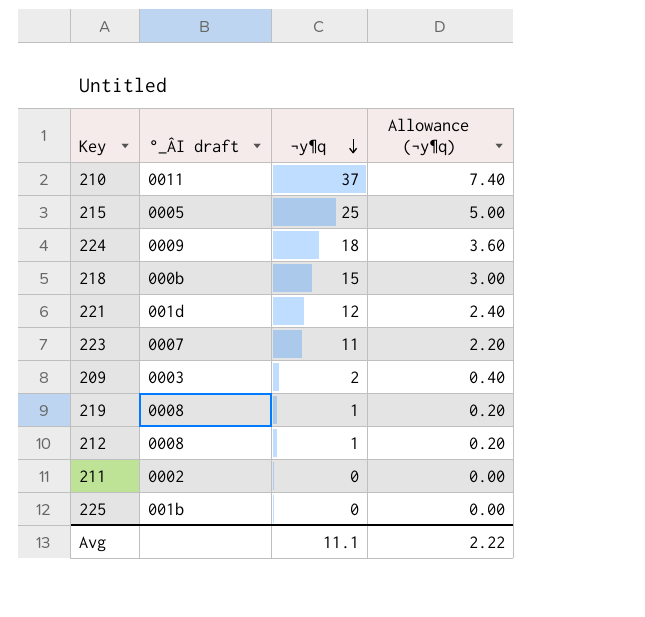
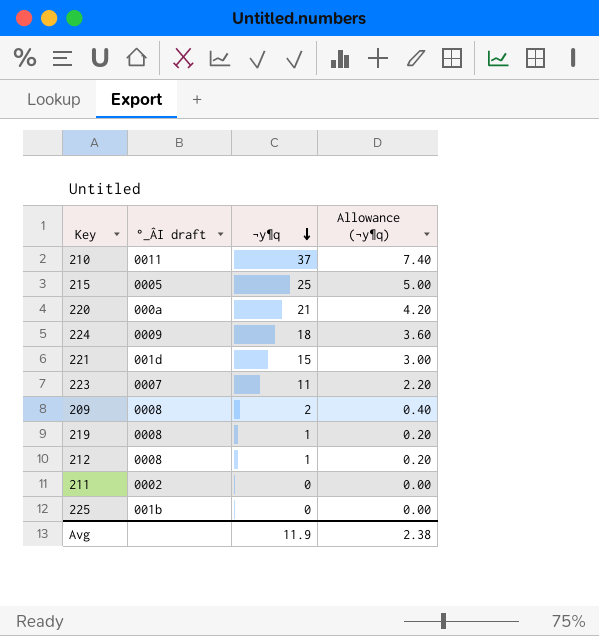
row 218: 000b | 15 | 3.00 -> none
row 220: none -> 000a | 21 | 4.20
221 | ¬y¶q: 12 -> 15
221 | Allowance (¬y¶q): 2.40 -> 3.00
209 | °_ÂI draft: 0003 -> 0008
Avg | ¬y¶q: 11.1 -> 11.9
Avg | Allowance (¬y¶q): 2.22 -> 2.38

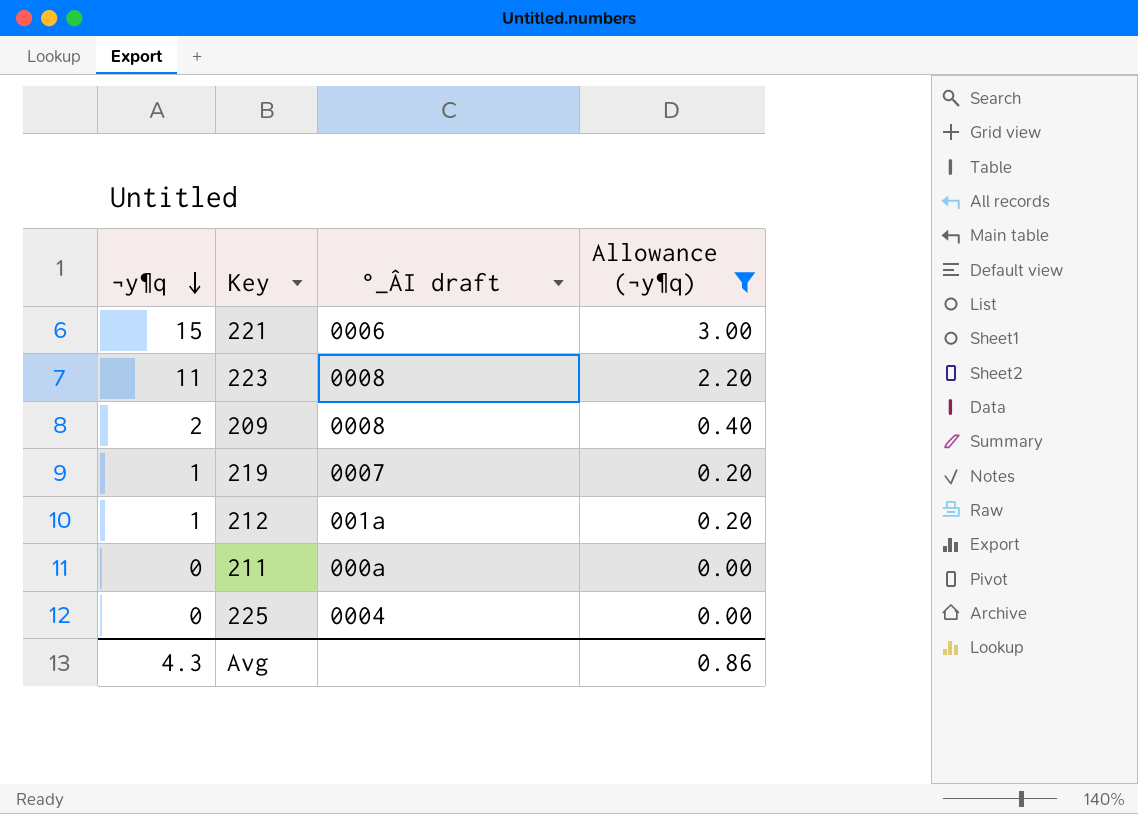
filter: none -> Allowance (¬y¶q) <= 3.00
column ¬y¶q | position: 3 -> 1
221 | °_ÂI draft: 001d -> 0006
223 | °_ÂI draft: 0007 -> 0008
219 | °_ÂI draft: 0008 -> 0007
212 | °_ÂI draft: 0008 -> 001a
211 | °_ÂI draft: 0002 -> 000a
225 | °_ÂI draft: 001b -> 0004
Avg | ¬y¶q: 11.9 -> 4.3
Avg | Allowance (¬y¶q): 2.38 -> 0.86

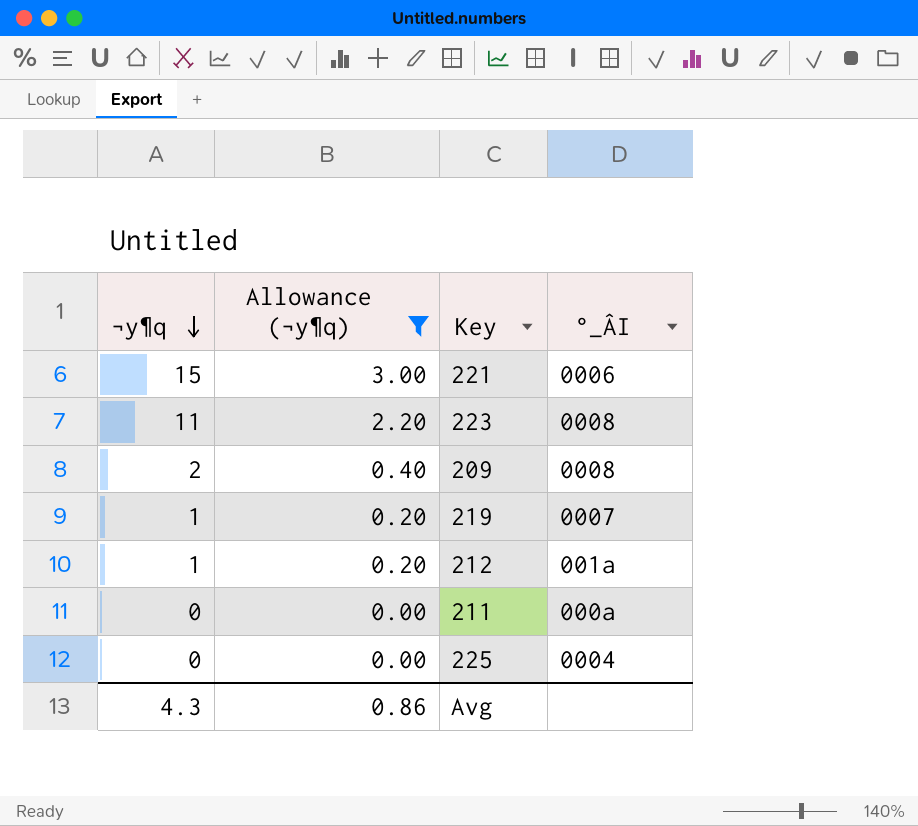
column Allowance (¬y¶q) | position: 4 -> 2
column name: °_ÂI draft -> °_ÂI

